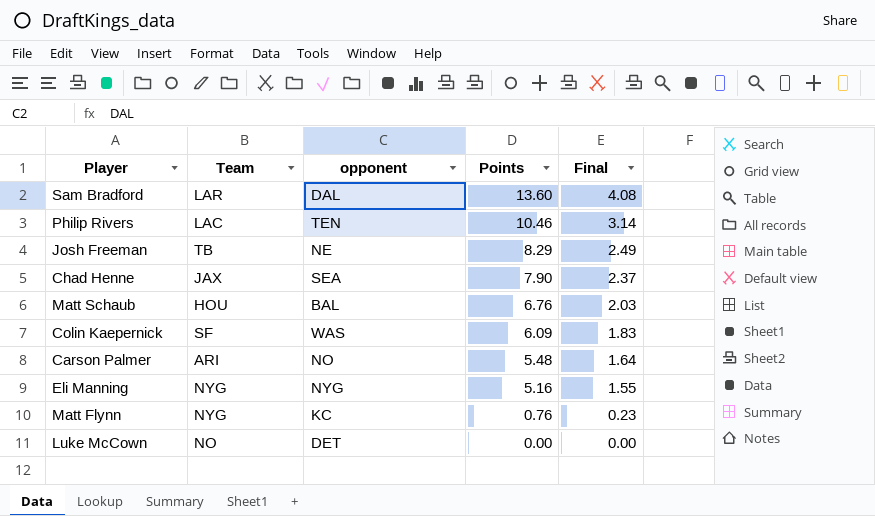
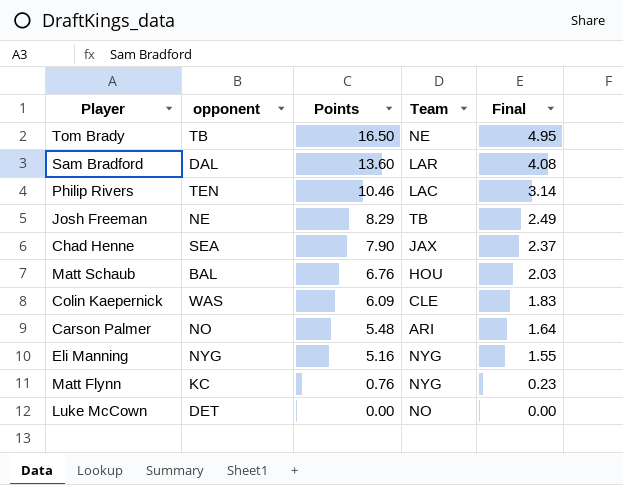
column Team | position: 2 -> 4
row Tom Brady: none -> TB | 16.50 | NE | 4.95
Colin Kaepernick | Team: SF -> CLE

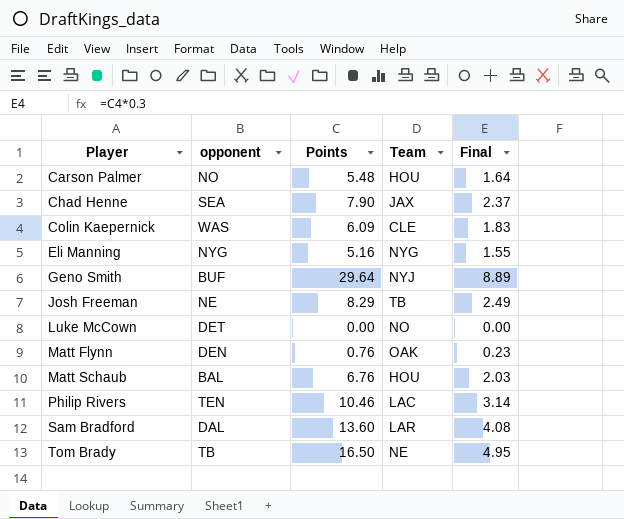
row order: Points descending -> Player ascending
Carson Palmer | Team: ARI -> HOU
row Geno Smith: none -> BUF | 29.64 | NYJ | 8.89
Matt Flynn | opponent: KC -> DEN
Matt Flynn | Team: NYG -> OAK

